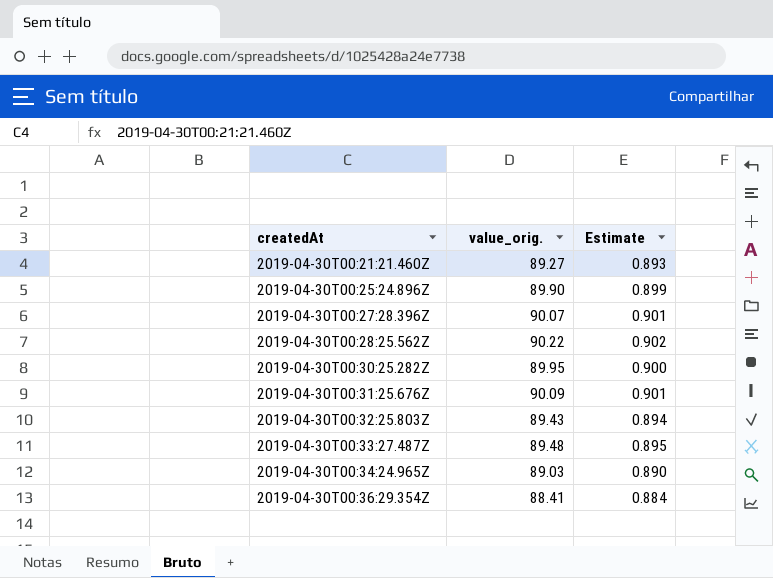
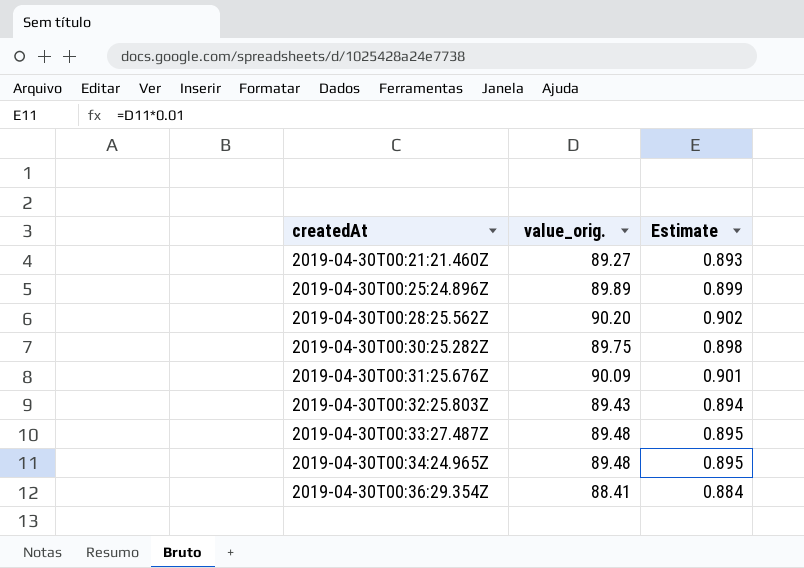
row 2019-04-30T00:27:28.396Z: 90.07 | 0.901 -> none
2019-04-30T00:25:24.896Z | value_orig.: 89.90 -> 89.89
2019-04-30T00:28:25.562Z | value_orig.: 90.22 -> 90.20
2019-04-30T00:30:25.282Z | value_orig.: 89.95 -> 89.75
2019-04-30T00:30:25.282Z | Estimate: 0.900 -> 0.898
2019-04-30T00:34:24.965Z | value_orig.: 89.03 -> 89.48
2019-04-30T00:34:24.965Z | Estimate: 0.890 -> 0.895

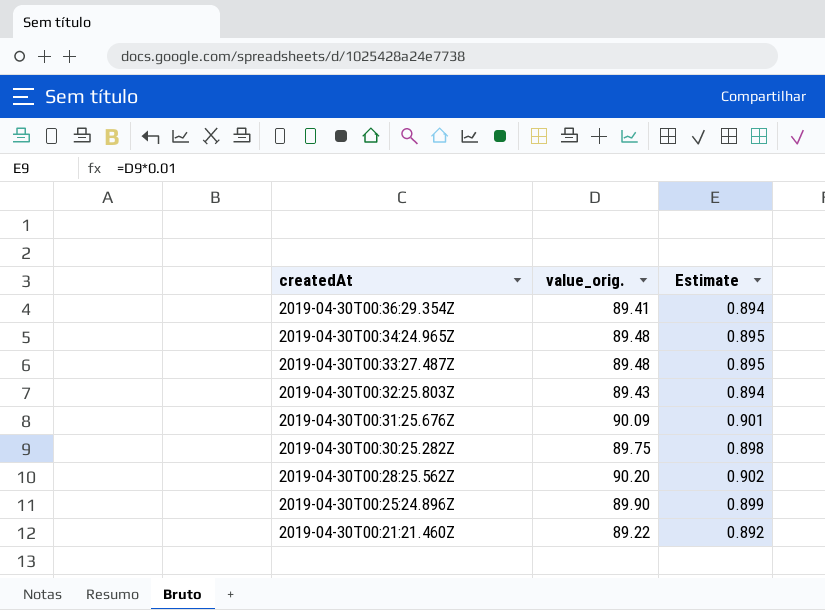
row order: createdAt ascending -> createdAt descending
2019-04-30T00:36:29.354Z | value_orig.: 88.41 -> 89.41
2019-04-30T00:36:29.354Z | Estimate: 0.884 -> 0.894
2019-04-30T00:25:24.896Z | value_orig.: 89.89 -> 89.90
2019-04-30T00:21:21.460Z | value_orig.: 89.27 -> 89.22
2019-04-30T00:21:21.460Z | Estimate: 0.893 -> 0.892

